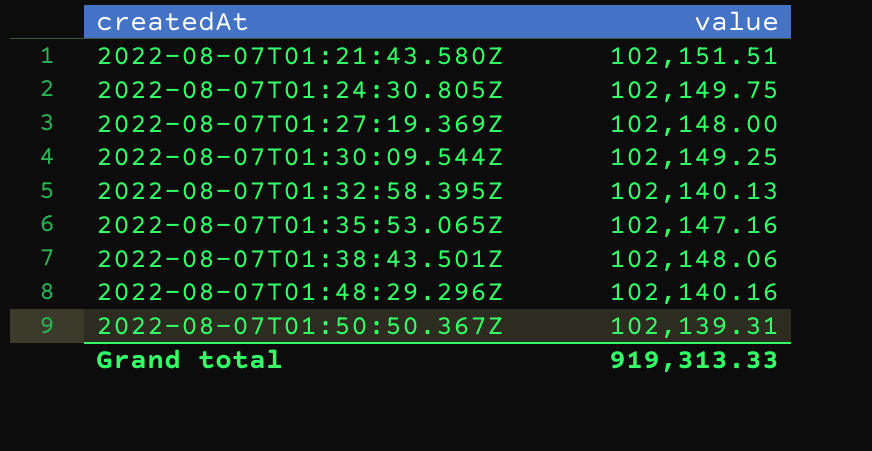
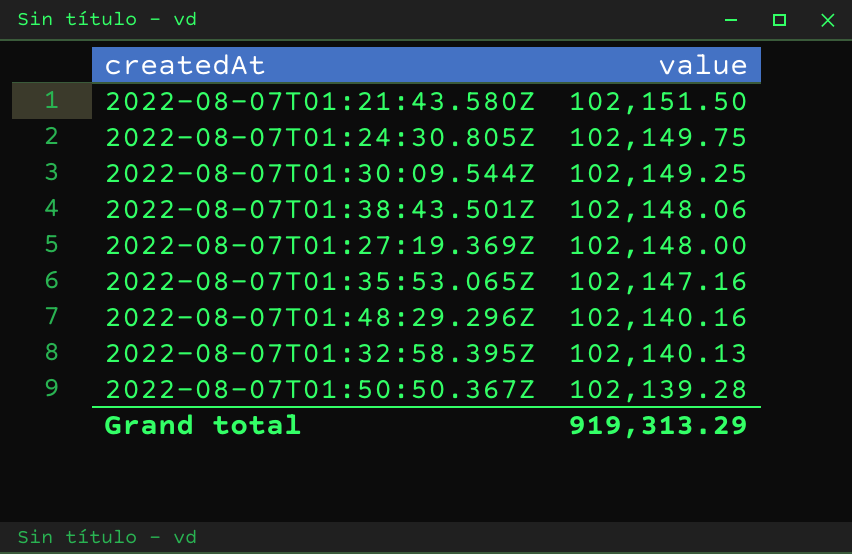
row order: createdAt ascending -> value descending
2022-08-07T01:21:43.580Z | value: 102,151.51 -> 102,151.50
2022-08-07T01:50:50.367Z | value: 102,139.31 -> 102,139.28
Grand total | value: 919,313.33 -> 919,313.29

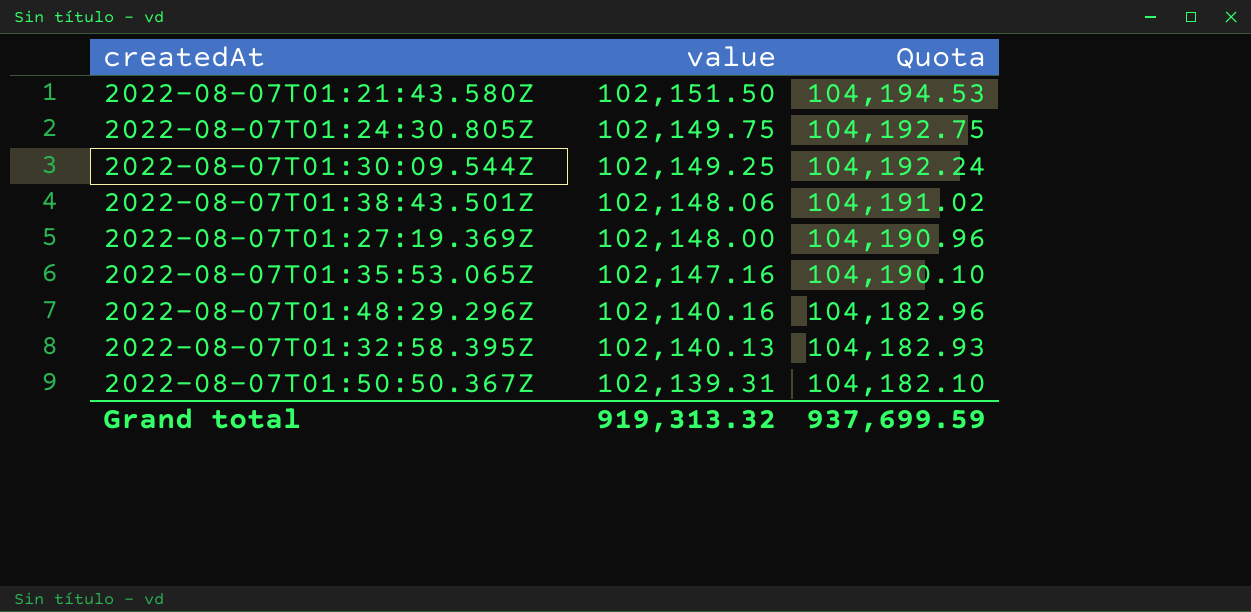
column Quota | formula: none -> [value] * 1.02
2022-08-07T01:50:50.367Z | value: 102,139.28 -> 102,139.31
Grand total | value: 919,313.29 -> 919,313.32

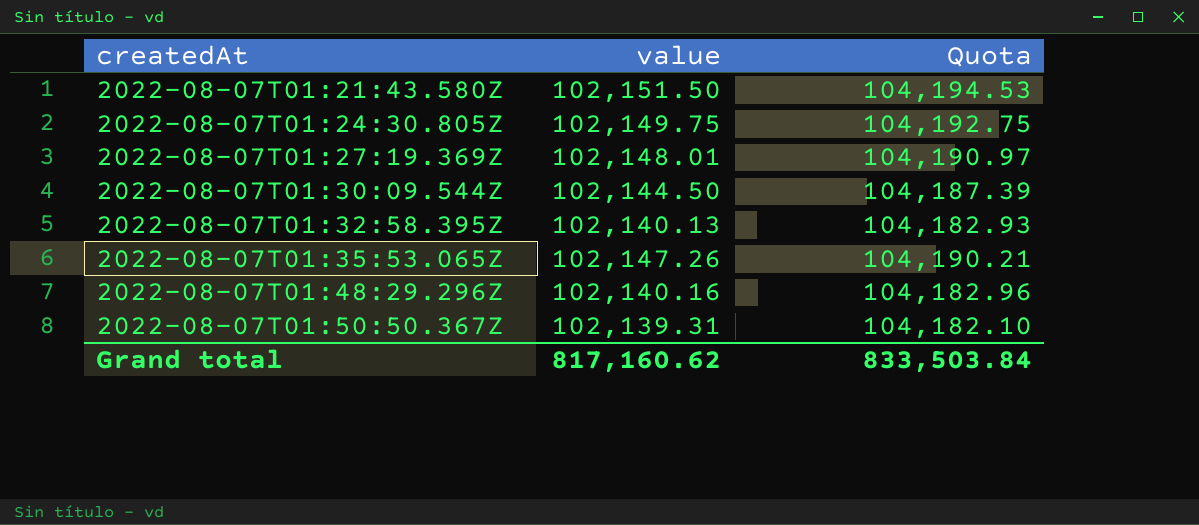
row order: value descending -> createdAt ascending
row 2022-08-07T01:38:43.501Z: 102,148.06 | 104,191.02 -> none
2022-08-07T01:27:19.369Z | value: 102,148.00 -> 102,148.01
2022-08-07T01:27:19.369Z | Quota: 104,190.96 -> 104,190.97
2022-08-07T01:30:09.544Z | value: 102,149.25 -> 102,144.50
2022-08-07T01:30:09.544Z | Quota: 104,192.24 -> 104,187.39
2022-08-07T01:35:53.065Z | value: 102,147.16 -> 102,147.26
2022-08-07T01:35:53.065Z | Quota: 104,190.10 -> 104,190.21
Grand total | value: 919,313.32 -> 817,160.62
Grand total | Quota: 937,699.59 -> 833,503.84

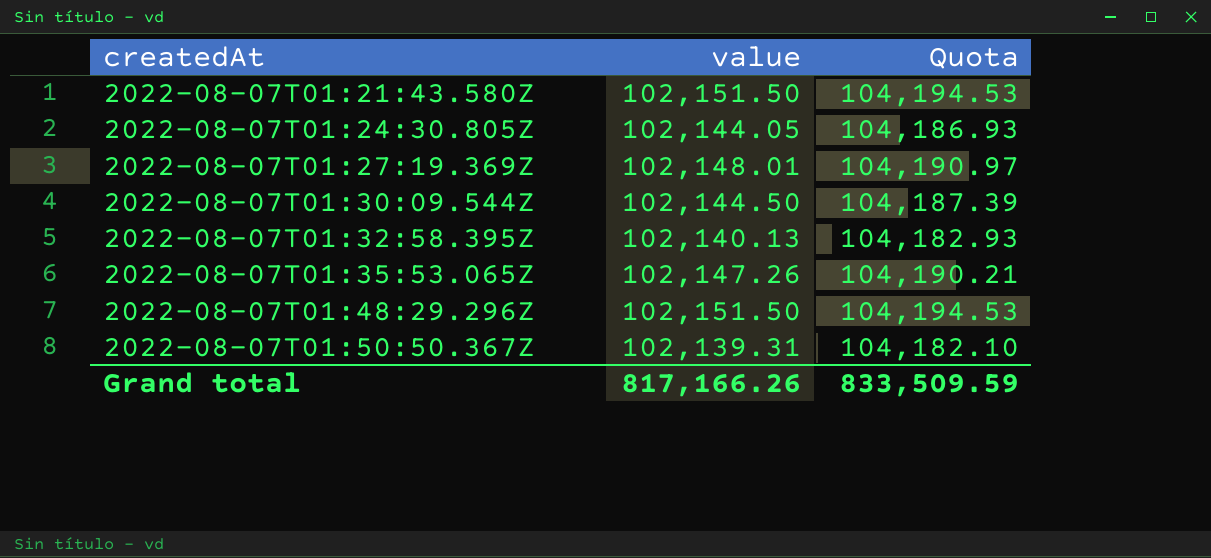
2022-08-07T01:24:30.805Z | value: 102,149.75 -> 102,144.05
2022-08-07T01:24:30.805Z | Quota: 104,192.75 -> 104,186.93
2022-08-07T01:48:29.296Z | value: 102,140.16 -> 102,151.50
2022-08-07T01:48:29.296Z | Quota: 104,182.96 -> 104,194.53
Grand total | value: 817,160.62 -> 817,166.26
Grand total | Quota: 833,503.84 -> 833,509.59

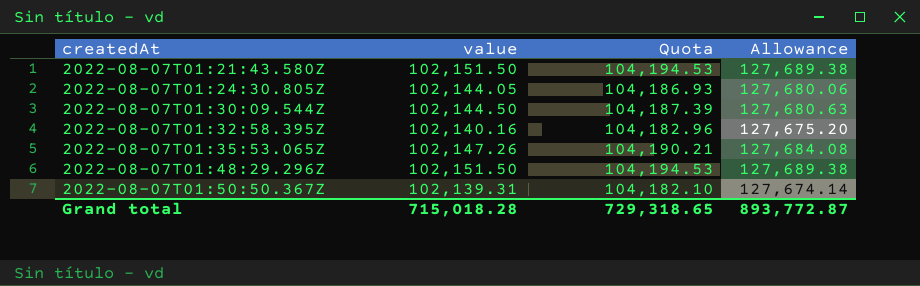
column Allowance | formula: none -> [value] * 1.25
row 2022-08-07T01:27:19.369Z: 102,148.01 | 104,190.97 -> none
2022-08-07T01:32:58.395Z | value: 102,140.13 -> 102,140.16
2022-08-07T01:32:58.395Z | Quota: 104,182.93 -> 104,182.96
Grand total | value: 817,166.26 -> 715,018.28
Grand total | Quota: 833,509.59 -> 729,318.65

